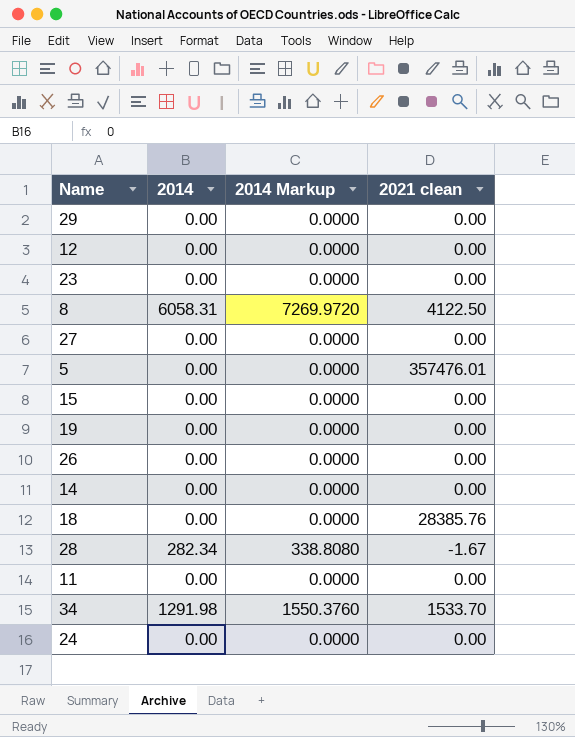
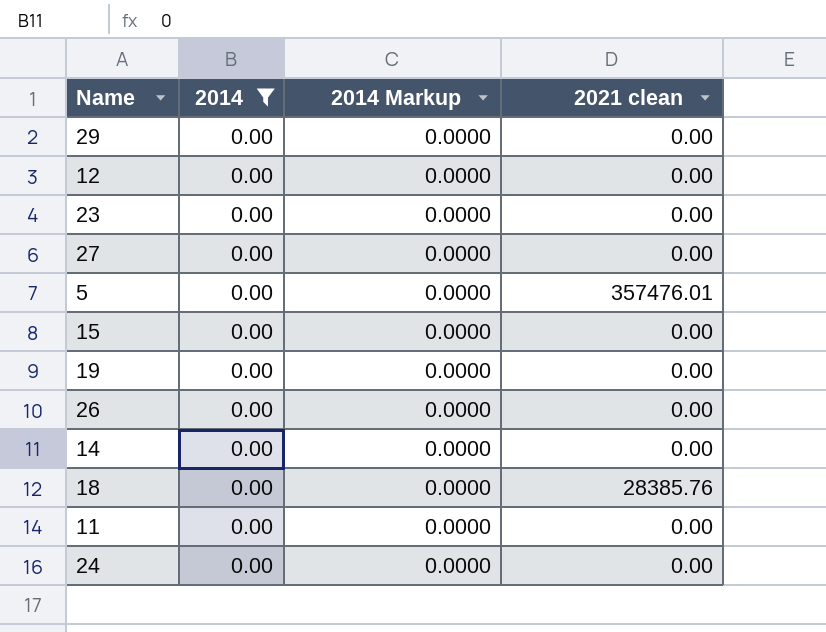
filter: none -> 2014 = 0.00

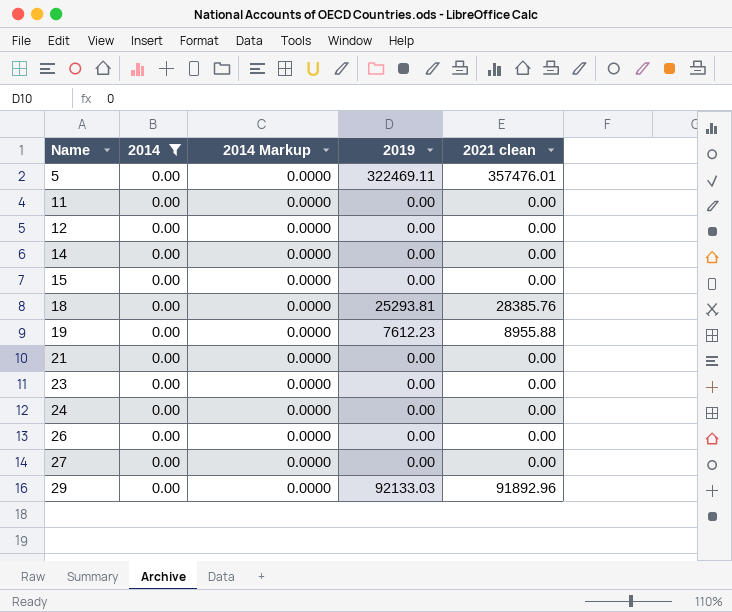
row order: none -> Name ascending
column 2019 | position: none -> 4
19 | 2021 clean: 0.00 -> 8955.88
row 21: none -> 0.00 | 0.0000 | 0.00 | 0.00
29 | 2021 clean: 0.00 -> 91892.96

